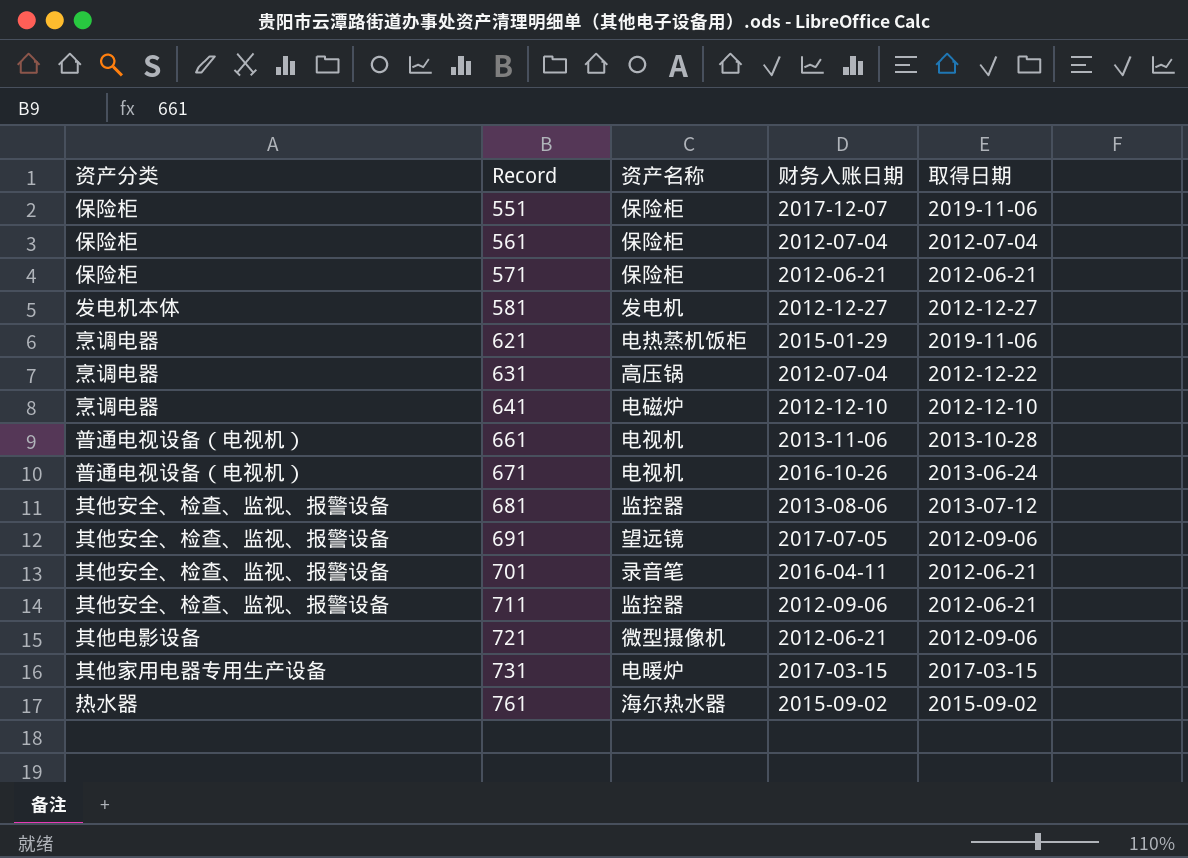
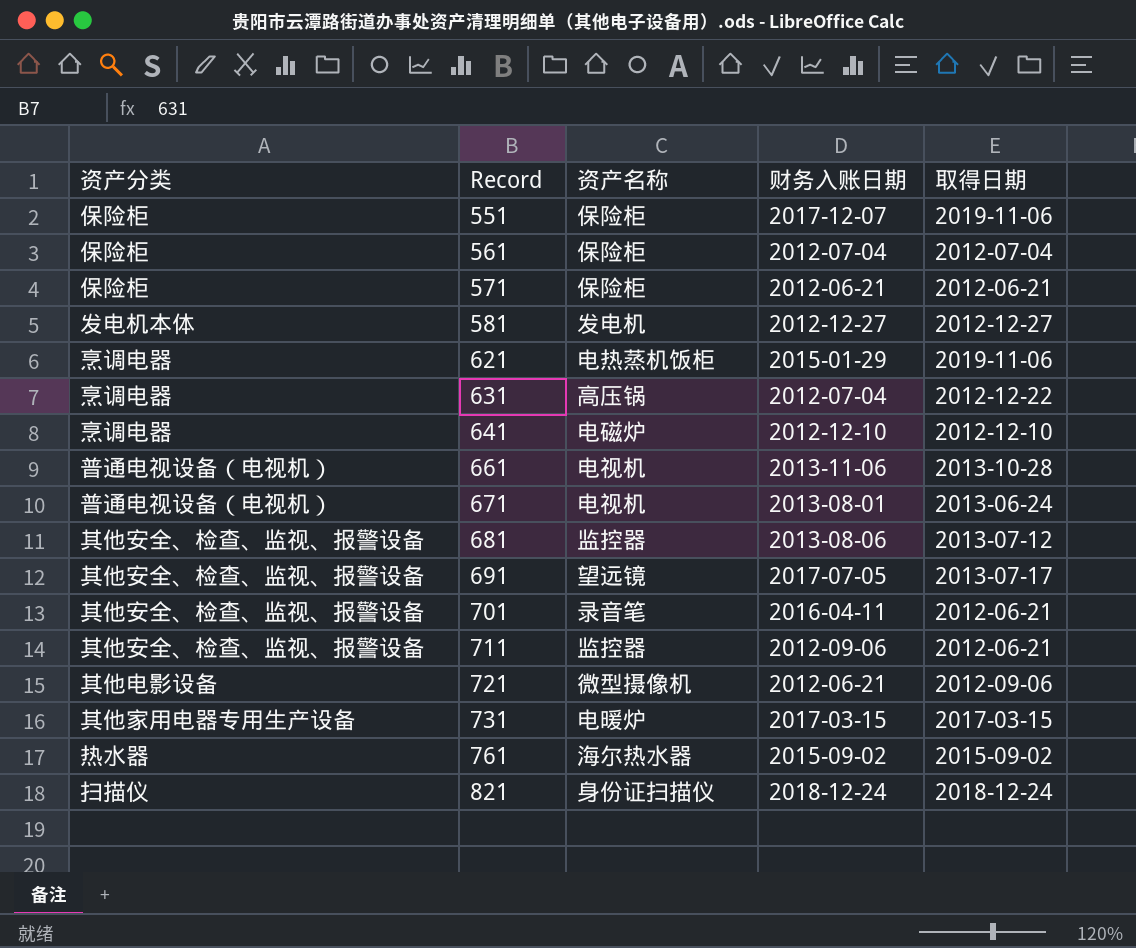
671 | 财务入账日期: 2016-10-26 -> 2013-08-01
691 | 取得日期: 2012-09-06 -> 2013-07-17
row 821: none -> 扫描仪 | 身份证扫描仪 | 2018-12-24 | 2018-12-24

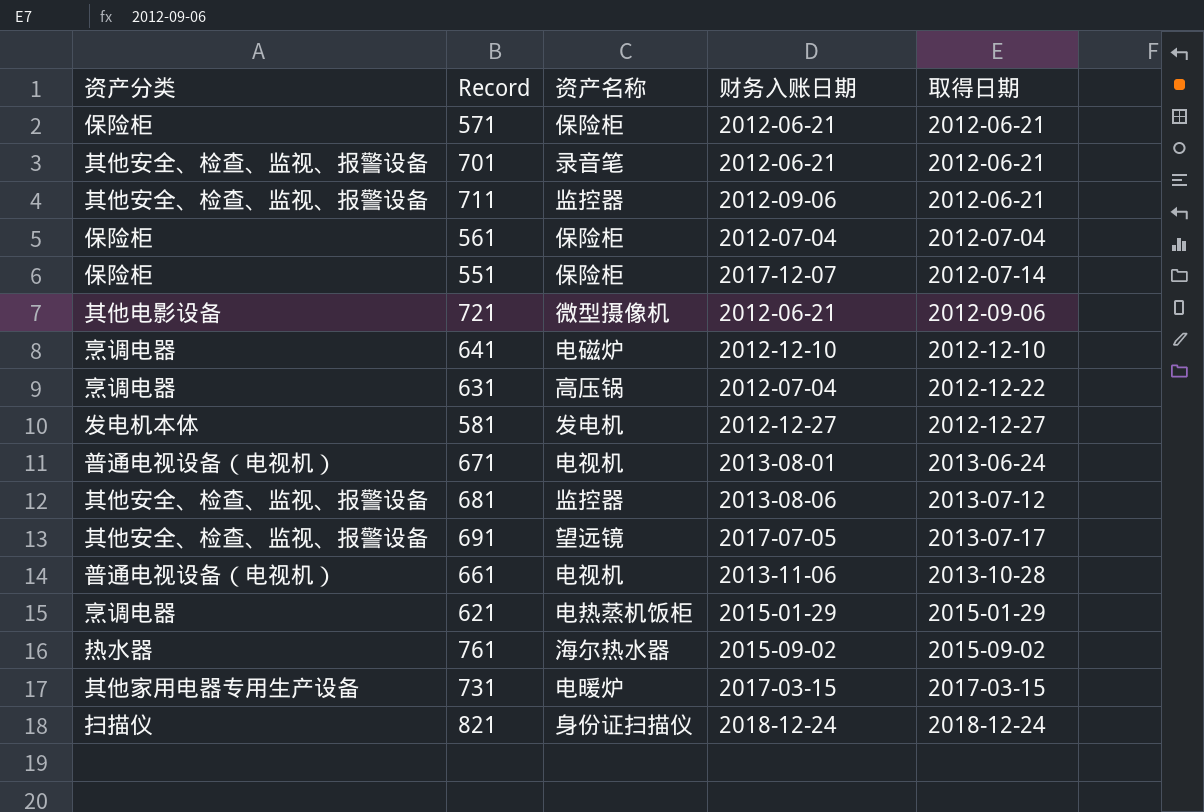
row order: Record ascending -> 取得日期 ascending
701 | 财务入账日期: 2016-04-11 -> 2012-06-21
551 | 取得日期: 2019-11-06 -> 2012-07-14
621 | 取得日期: 2019-11-06 -> 2015-01-29

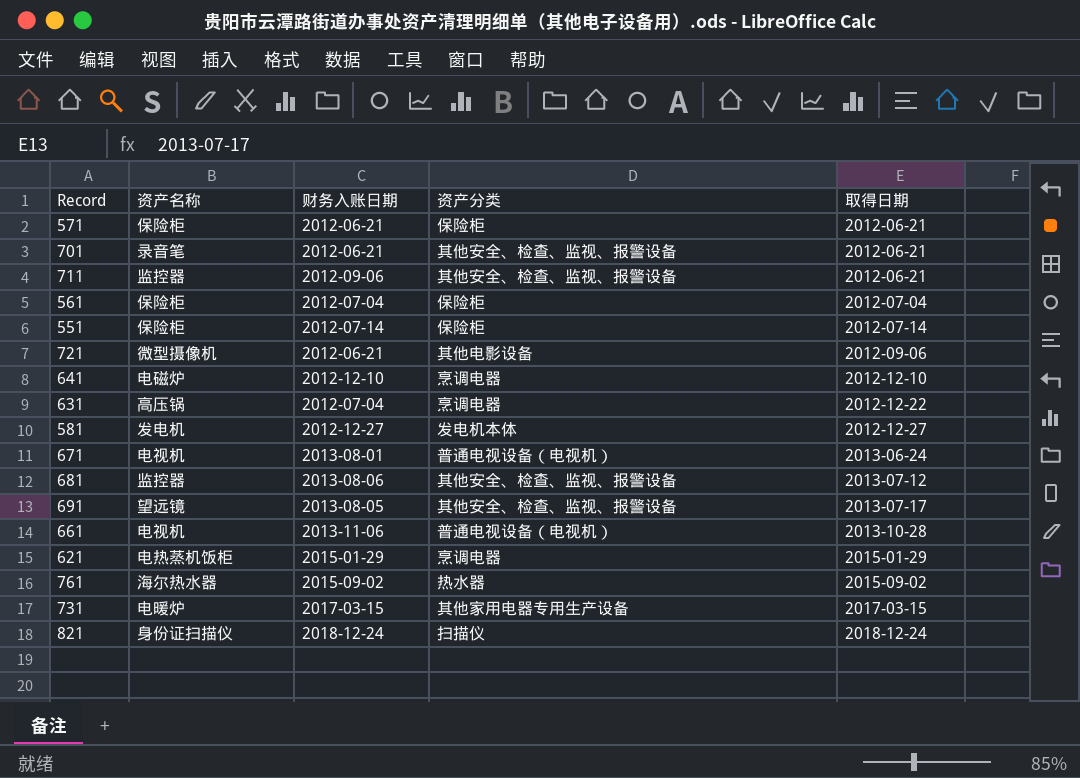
column 资产分类 | position: 1 -> 4
551 | 财务入账日期: 2017-12-07 -> 2012-07-14
691 | 财务入账日期: 2017-07-05 -> 2013-08-05

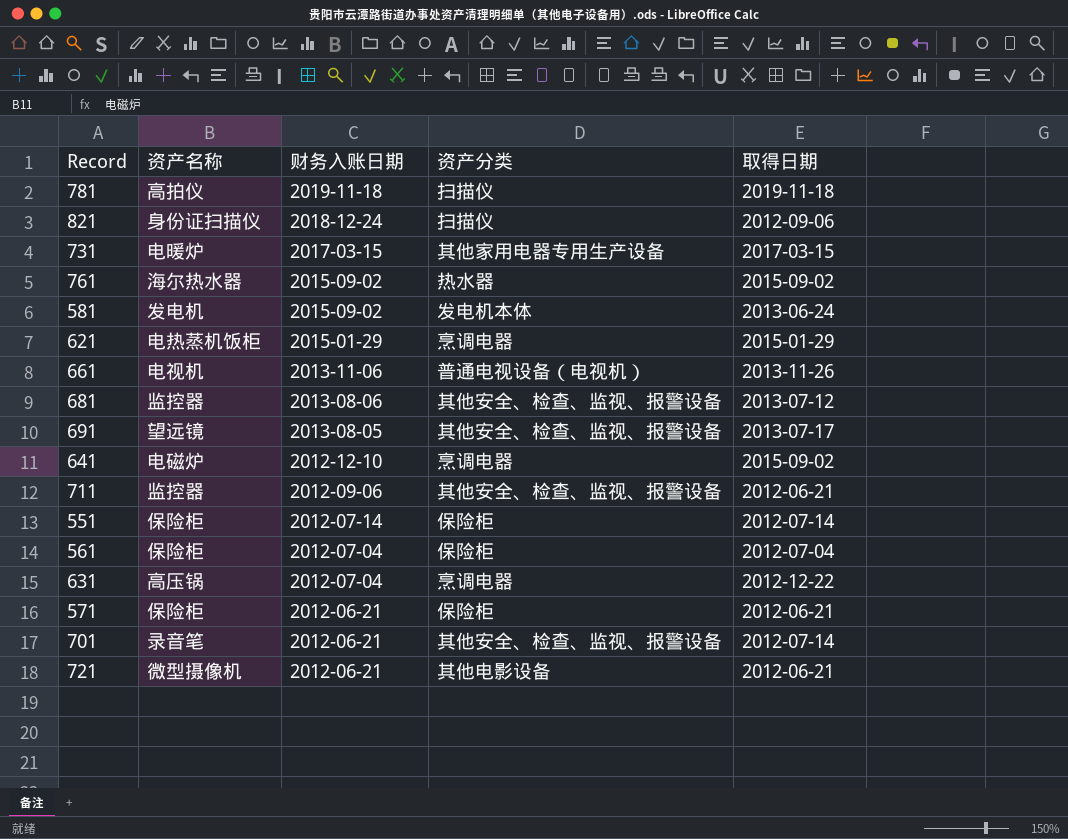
row order: 取得日期 ascending -> 财务入账日期 descending
row 671: 电视机 | 2013-08-01 | 普通电视设备（电视机） | 2013-06-24 -> none
row 781: none -> 高拍仪 | 2019-11-18 | 扫描仪 | 2019-11-18
821 | 取得日期: 2018-12-24 -> 2012-09-06
581 | 财务入账日期: 2012-12-27 -> 2015-09-02
581 | 取得日期: 2012-12-27 -> 2013-06-24
661 | 取得日期: 2013-10-28 -> 2013-11-26
641 | 取得日期: 2012-12-10 -> 2015-09-02
701 | 取得日期: 2012-06-21 -> 2012-07-14
721 | 取得日期: 2012-09-06 -> 2012-06-21

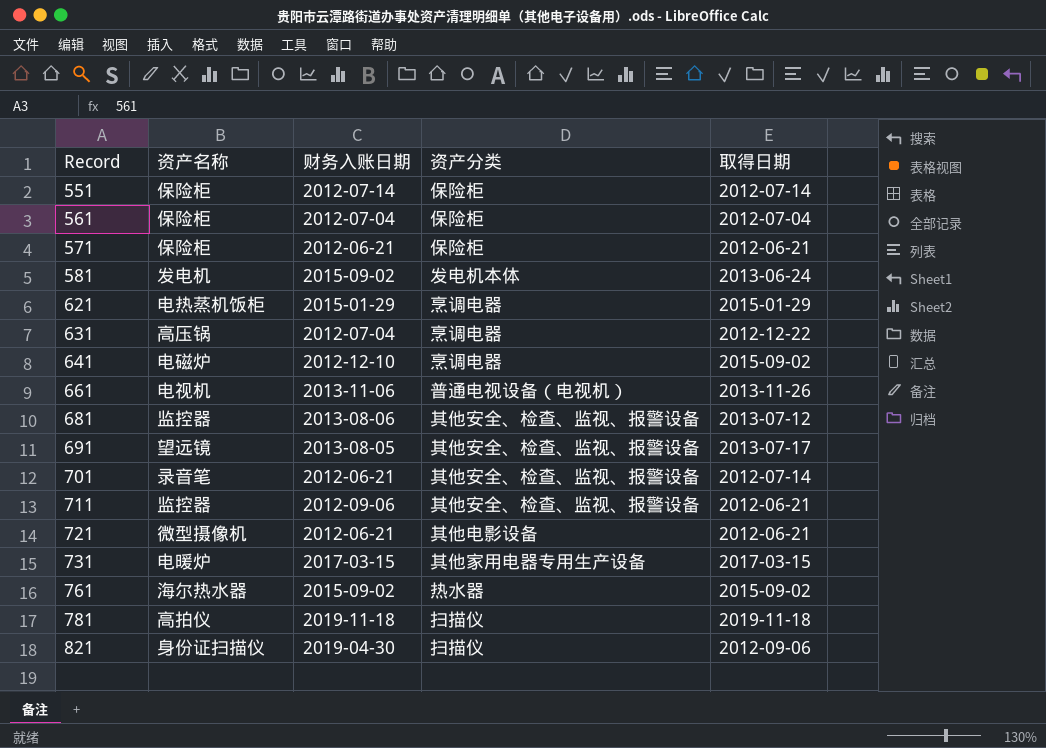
row order: 财务入账日期 descending -> Record ascending
821 | 财务入账日期: 2018-12-24 -> 2019-04-30

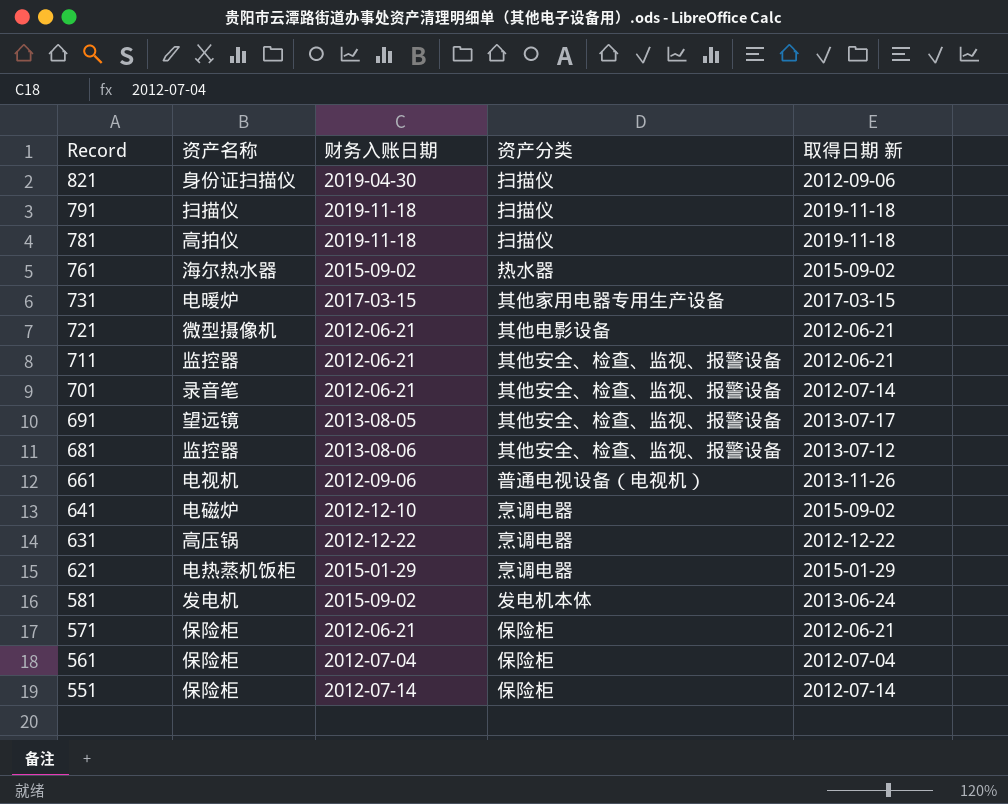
row order: Record ascending -> Record descending
column name: 取得日期 -> 取得日期 新
row 791: none -> 扫描仪 | 2019-11-18 | 扫描仪 | 2019-11-18
711 | 财务入账日期: 2012-09-06 -> 2012-06-21
661 | 财务入账日期: 2013-11-06 -> 2012-09-06
631 | 财务入账日期: 2012-07-04 -> 2012-12-22

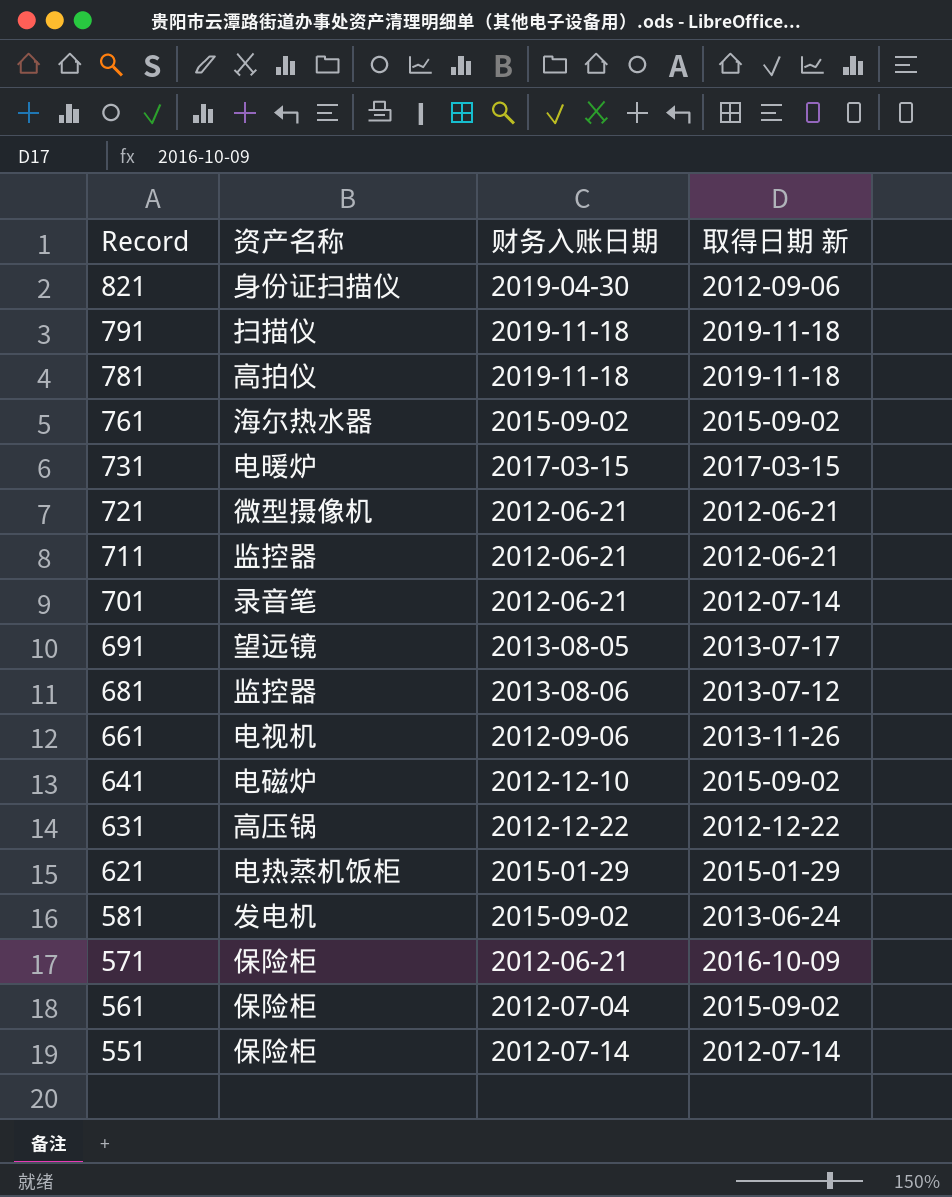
column 资产分类 | position: 4 -> none
571 | 取得日期 新: 2012-06-21 -> 2016-10-09
561 | 取得日期 新: 2012-07-04 -> 2015-09-02

